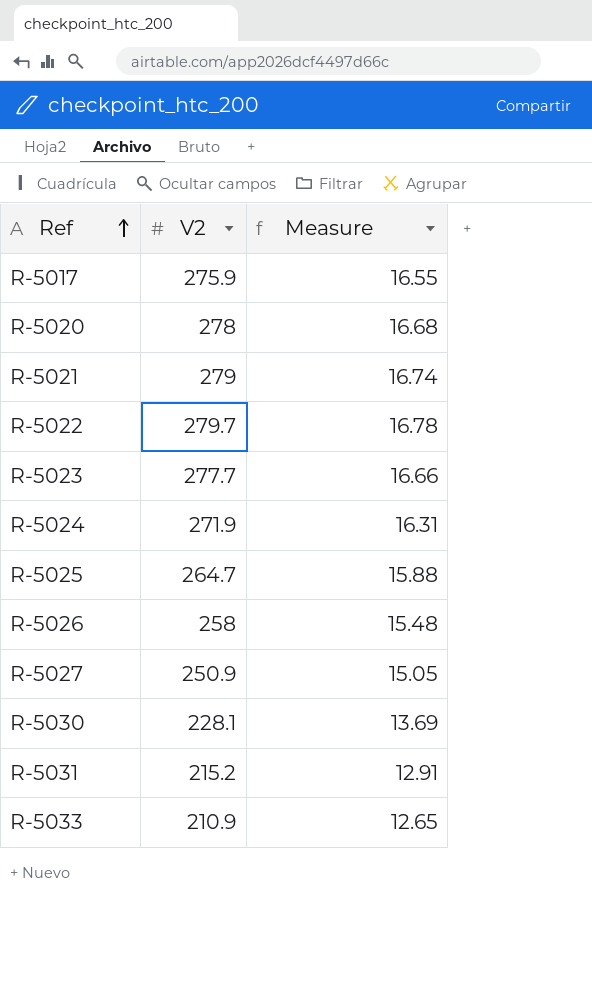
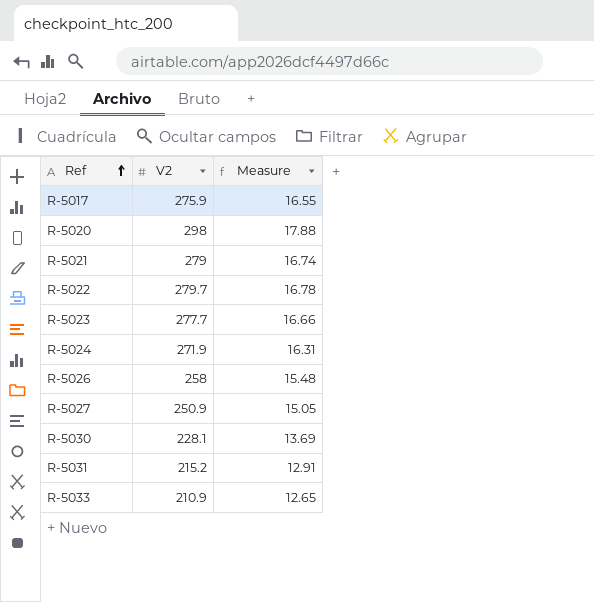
row R-5025: 264.7 | 15.88 -> none
R-5020 | V2: 278 -> 298
R-5020 | Measure: 16.68 -> 17.88

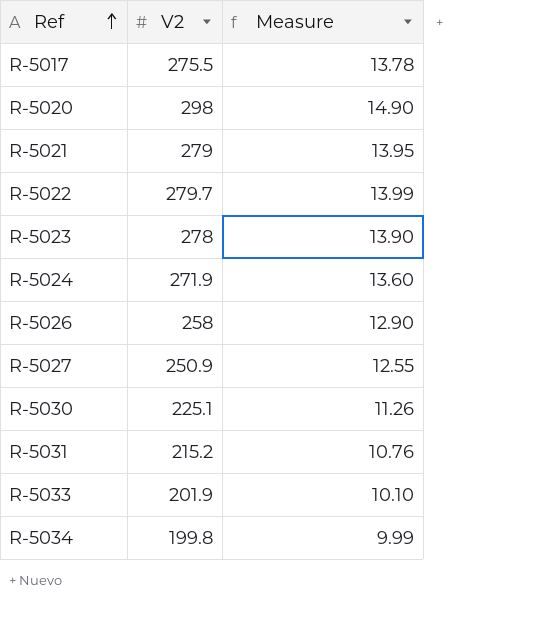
column Measure | formula: [V2] * 0.06 -> [V2] * 0.05
R-5017 | V2: 275.9 -> 275.5
R-5023 | V2: 277.7 -> 278
R-5030 | V2: 228.1 -> 225.1
R-5033 | V2: 210.9 -> 201.9
row R-5034: none -> 199.8 | 9.99

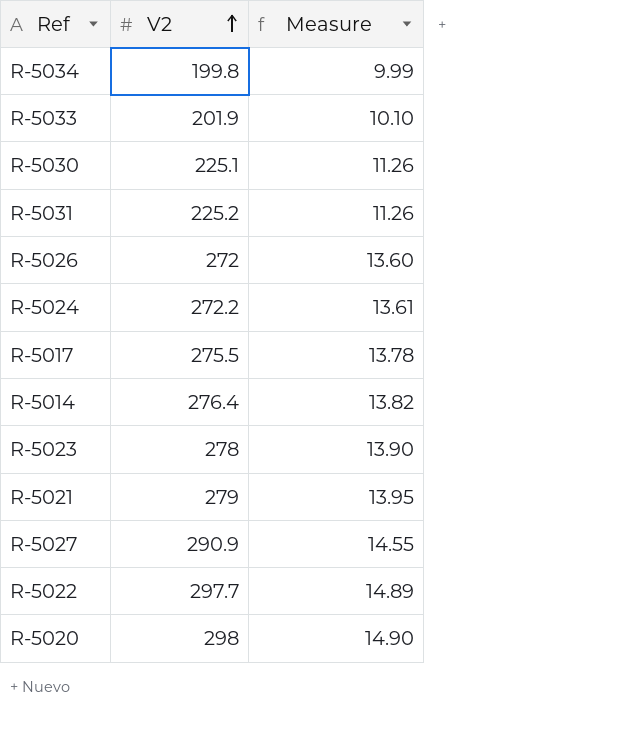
row order: Ref ascending -> V2 ascending
R-5031 | V2: 215.2 -> 225.2
R-5031 | Measure: 10.76 -> 11.26
R-5026 | V2: 258 -> 272
R-5026 | Measure: 12.90 -> 13.60
R-5024 | V2: 271.9 -> 272.2
R-5024 | Measure: 13.60 -> 13.61
row R-5014: none -> 276.4 | 13.82
R-5027 | V2: 250.9 -> 290.9
R-5027 | Measure: 12.55 -> 14.55
R-5022 | V2: 279.7 -> 297.7
R-5022 | Measure: 13.99 -> 14.89

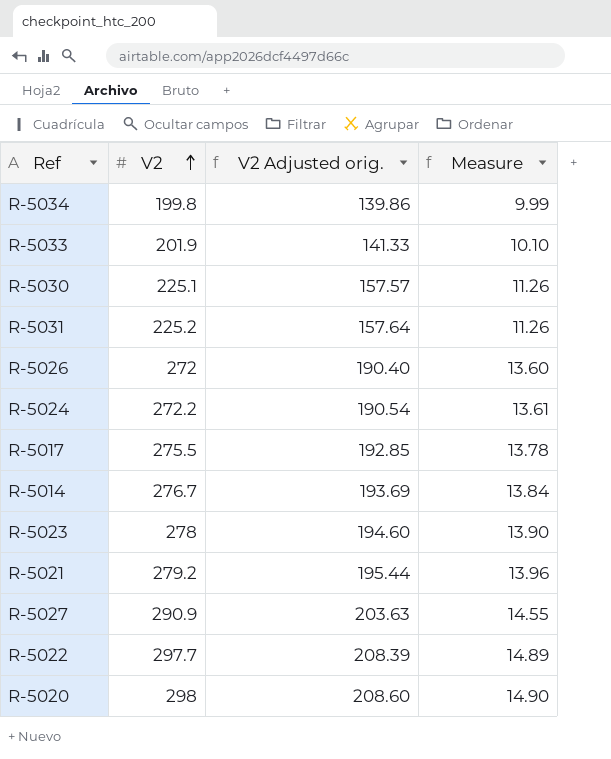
column V2 Adjusted orig. | formula: none -> [V2] * 0.7
R-5014 | V2: 276.4 -> 276.7
R-5014 | Measure: 13.82 -> 13.84
R-5021 | V2: 279 -> 279.2
R-5021 | Measure: 13.95 -> 13.96

